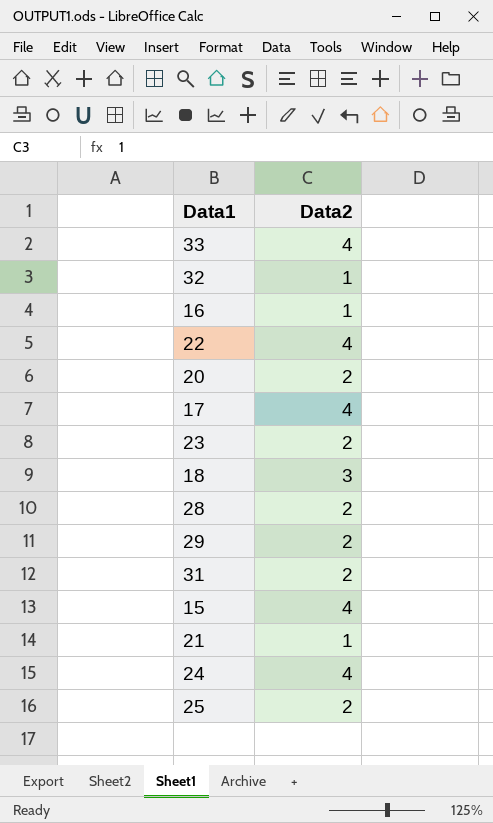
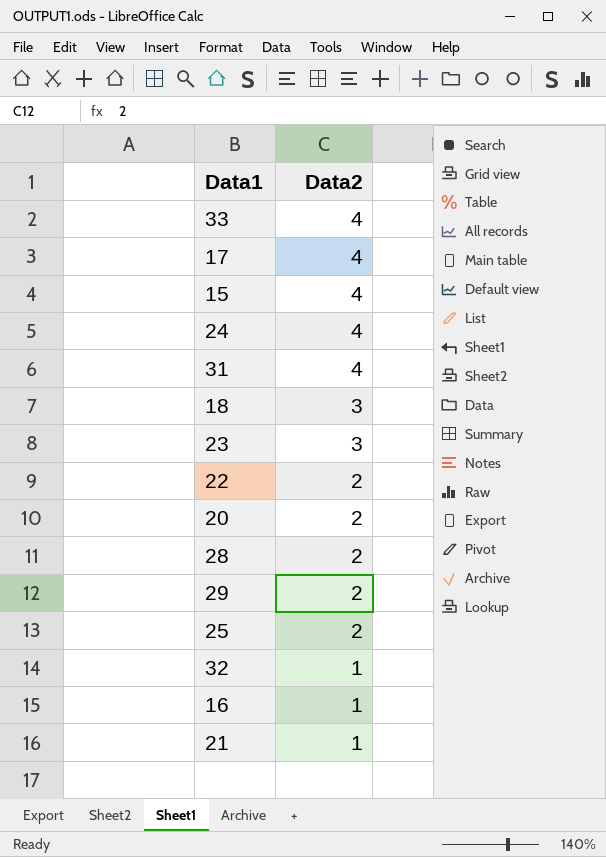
row order: none -> Data2 descending
31 | Data2: 2 -> 4
23 | Data2: 2 -> 3
22 | Data2: 4 -> 2

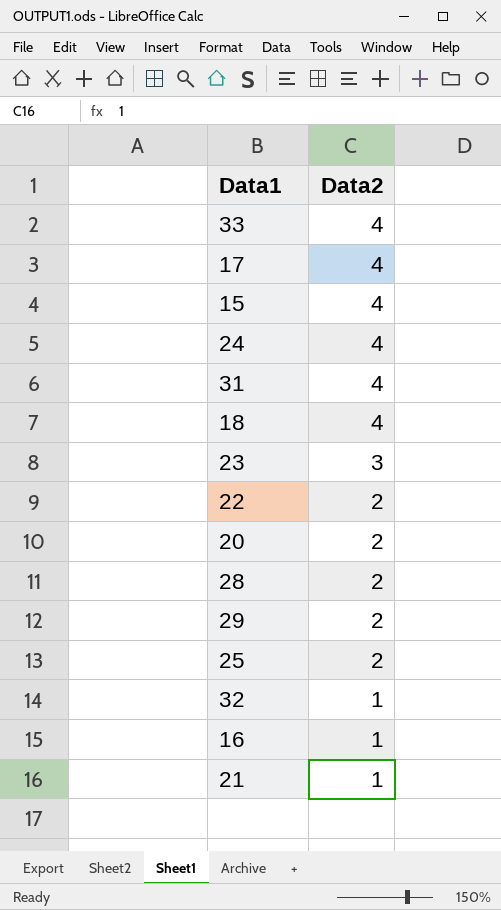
18 | Data2: 3 -> 4

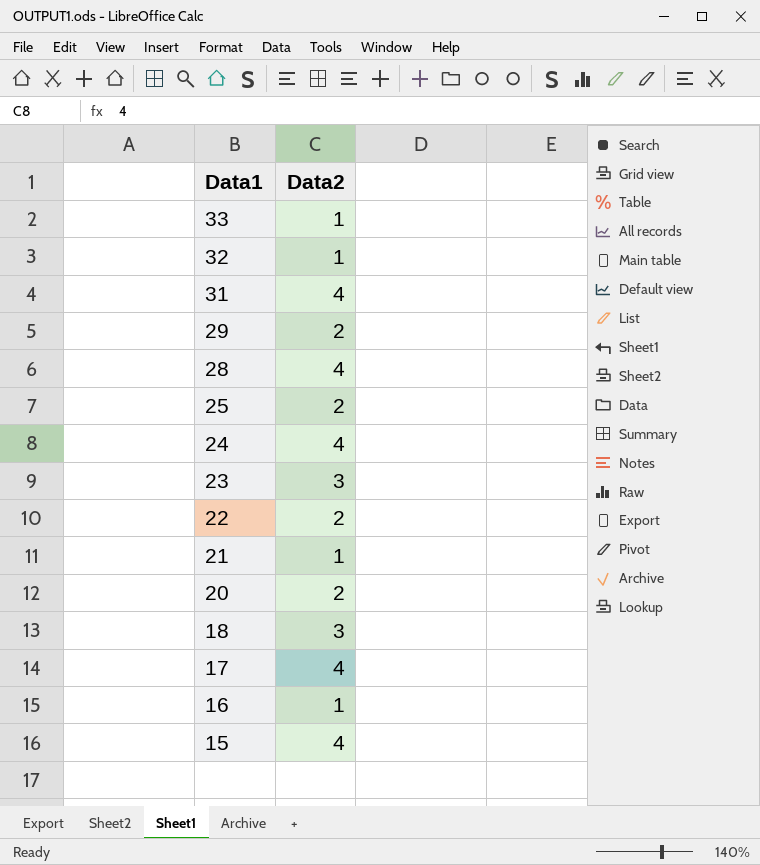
row order: Data2 descending -> Data1 descending
33 | Data2: 4 -> 1
28 | Data2: 2 -> 4
18 | Data2: 4 -> 3

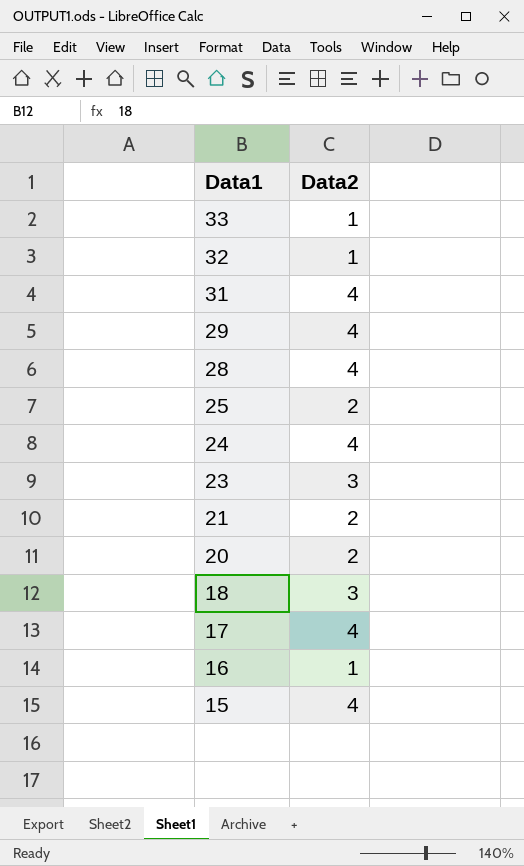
row 22: 2 -> none
29 | Data2: 2 -> 4
21 | Data2: 1 -> 2

